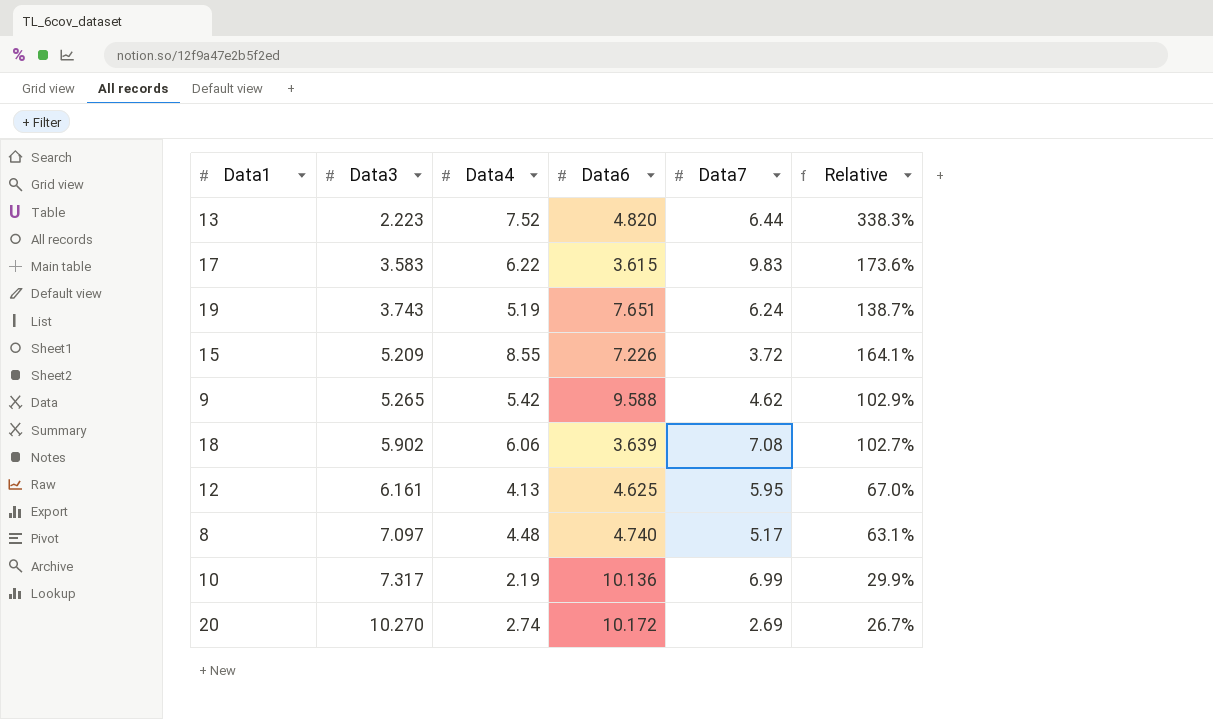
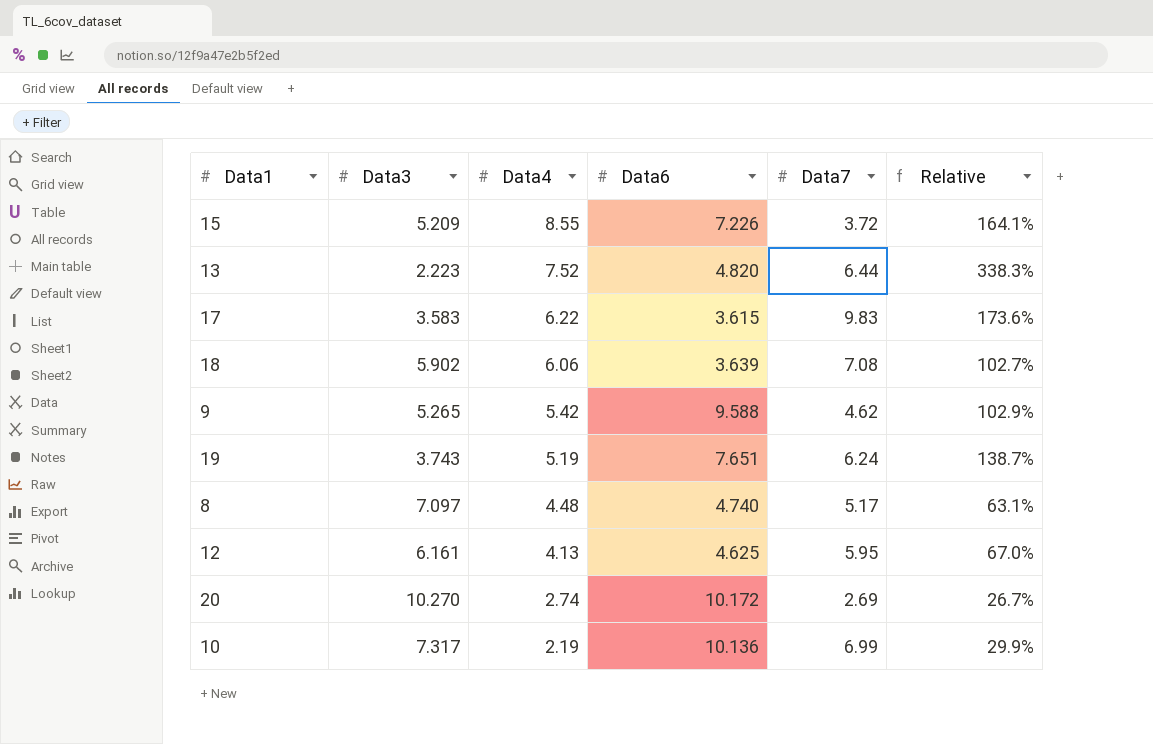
row order: Data3 ascending -> Data4 descending

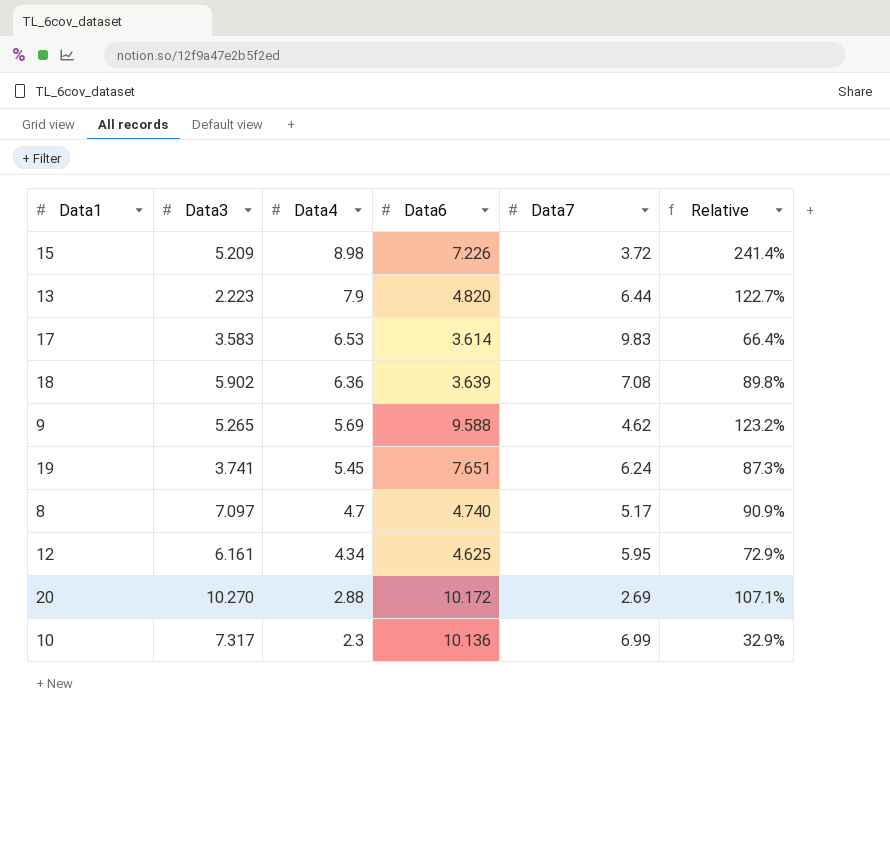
column Relative | formula: [Data4] / [Data3] -> [Data4] / [Data7]
15 | Data4: 8.55 -> 8.98
13 | Data4: 7.52 -> 7.9
17 | Data4: 6.22 -> 6.53
17 | Data6: 3.615 -> 3.614
18 | Data4: 6.06 -> 6.36
9 | Data4: 5.42 -> 5.69
19 | Data3: 3.743 -> 3.741
19 | Data4: 5.19 -> 5.45
8 | Data4: 4.48 -> 4.7
12 | Data4: 4.13 -> 4.34
20 | Data4: 2.74 -> 2.88
10 | Data4: 2.19 -> 2.3

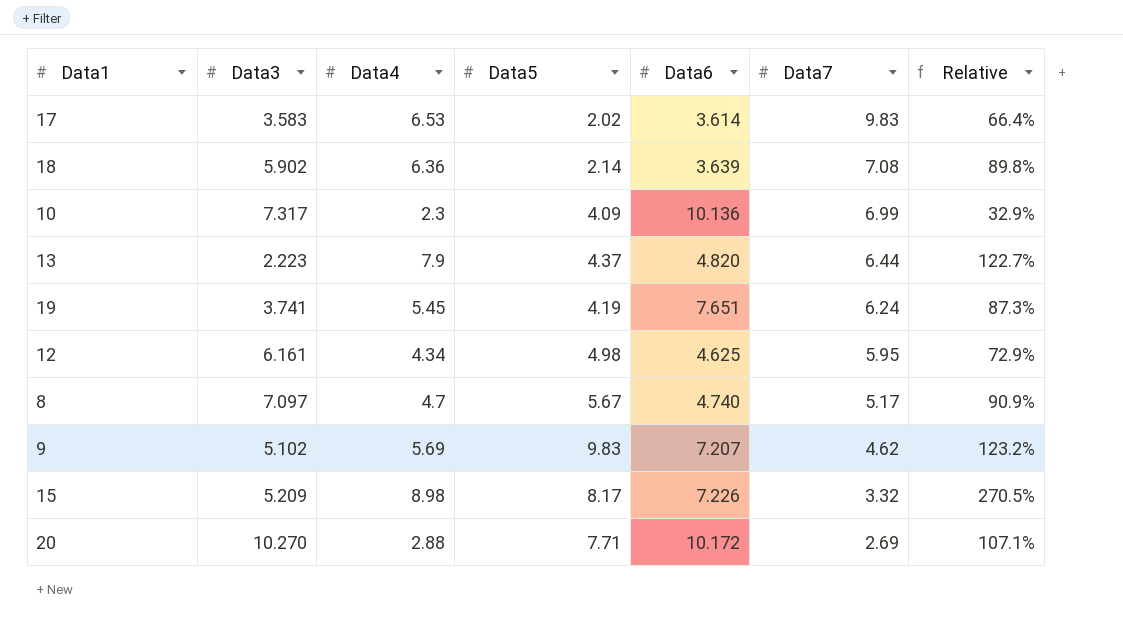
row order: Data4 descending -> Data7 descending
column Data5 | position: none -> 4
9 | Data3: 5.265 -> 5.102
9 | Data6: 9.588 -> 7.207
15 | Data7: 3.72 -> 3.32
15 | Relative: 241.4% -> 270.5%

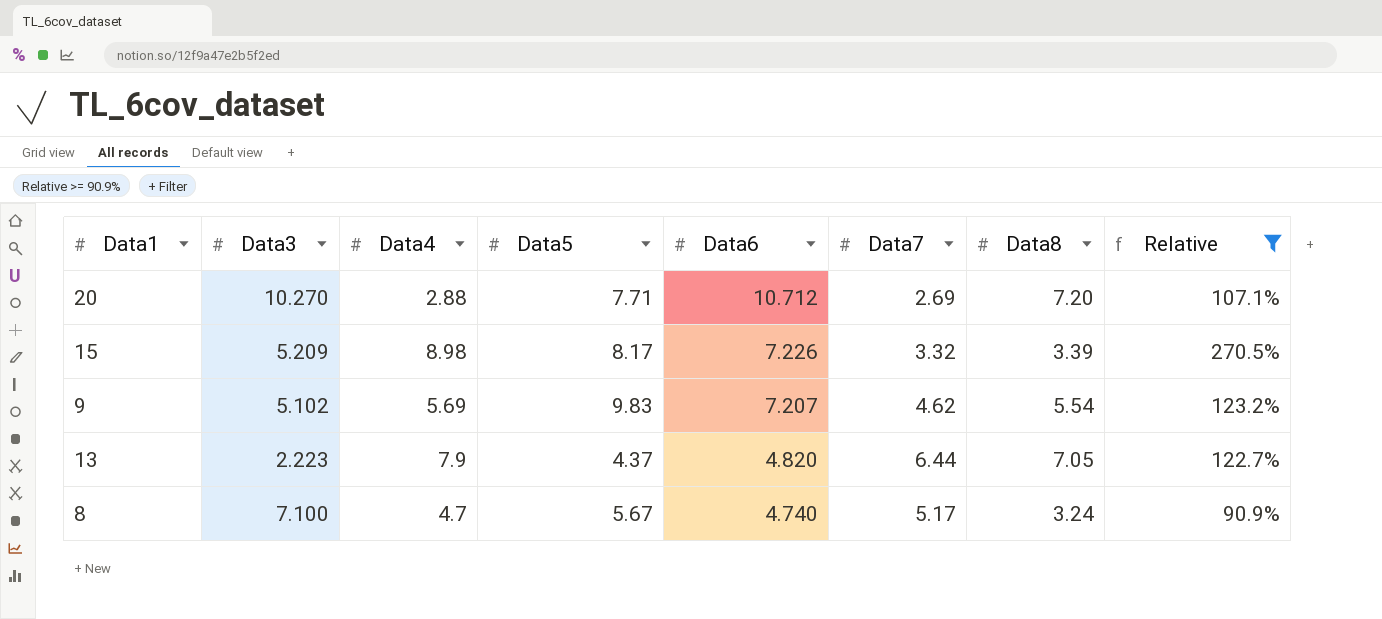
filter: none -> Relative >= 90.9%
row order: Data7 descending -> Data6 descending
column Data8 | position: none -> 7
20 | Data6: 10.172 -> 10.712
8 | Data3: 7.097 -> 7.100

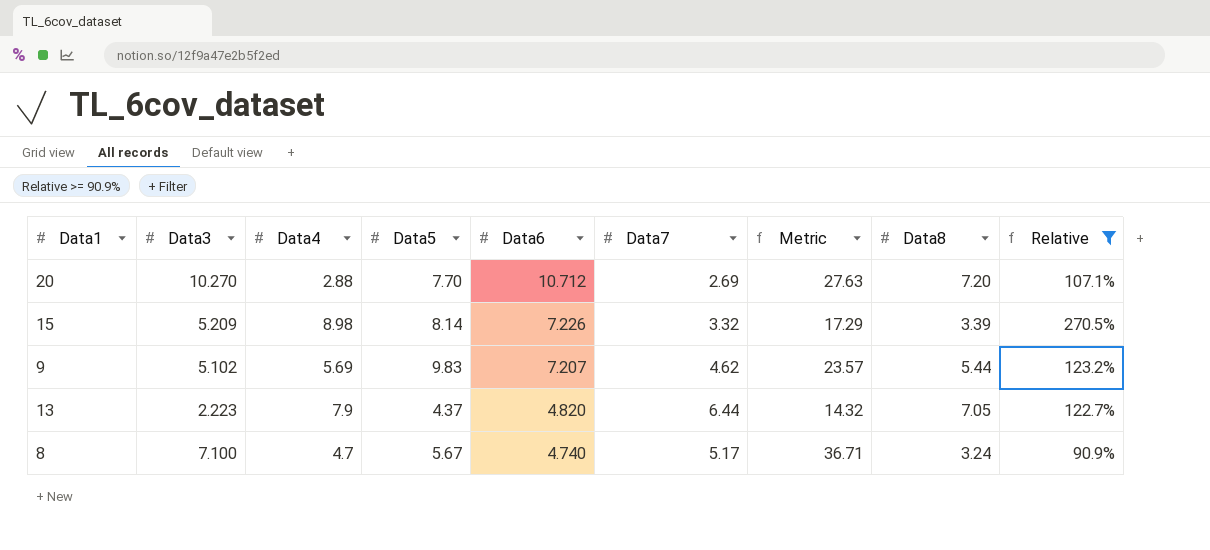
column Metric | formula: none -> [Data3] * [Data7]
20 | Data5: 7.71 -> 7.70
15 | Data5: 8.17 -> 8.14
9 | Data8: 5.54 -> 5.44

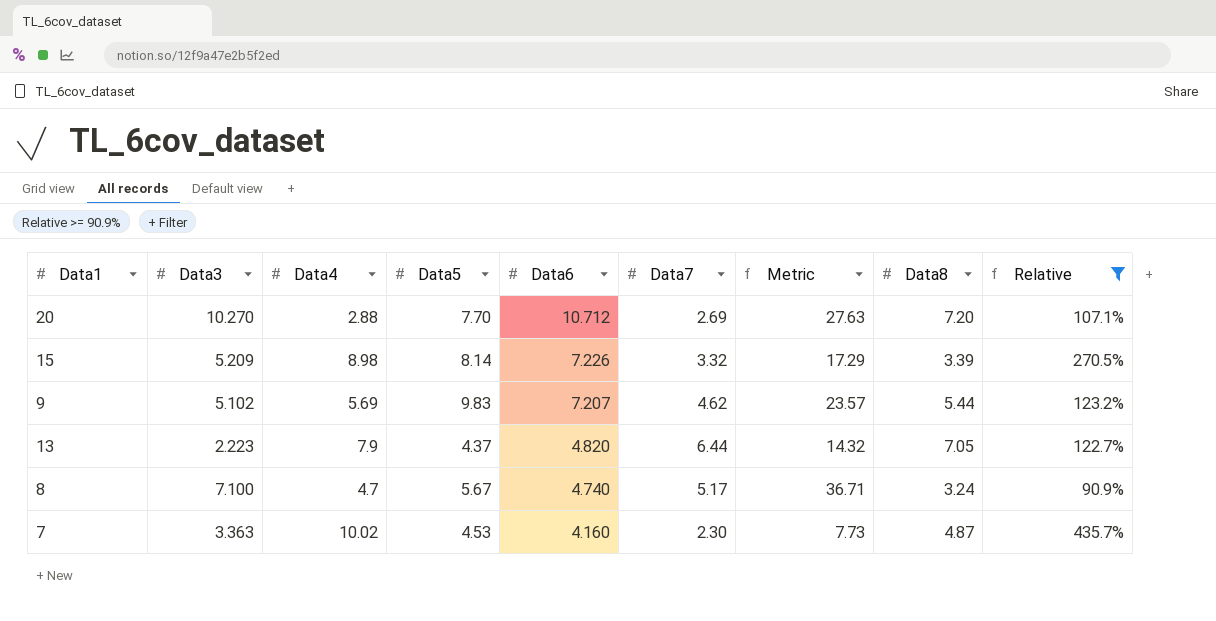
row 7: none -> 3.363 | 10.02 | 4.53 | 4.160 | 2.30 | 7.73 | 4.87 | 435.7%

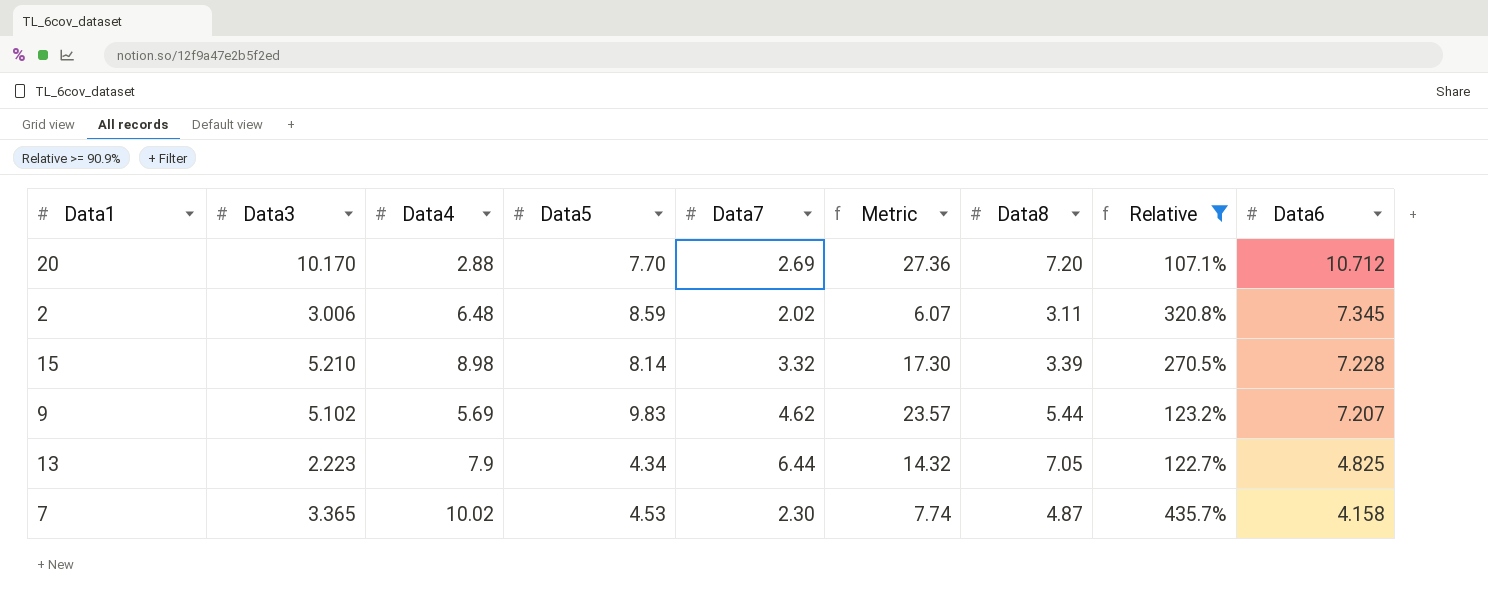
column Data6 | position: 5 -> 9
row 8: 7.100 | 4.7 | 5.67 | 4.740 | 5.17 | 36.71 | 3.24 | 90.9% -> none
20 | Data3: 10.270 -> 10.170
20 | Metric: 27.63 -> 27.36
row 2: none -> 3.006 | 6.48 | 8.59 | 2.02 | 6.07 | 3.11 | 320.8% | 7.345
15 | Data3: 5.209 -> 5.210
15 | Metric: 17.29 -> 17.30
15 | Data6: 7.226 -> 7.228
13 | Data5: 4.37 -> 4.34
13 | Data6: 4.820 -> 4.825
7 | Data3: 3.363 -> 3.365
7 | Metric: 7.73 -> 7.74
7 | Data6: 4.160 -> 4.158

